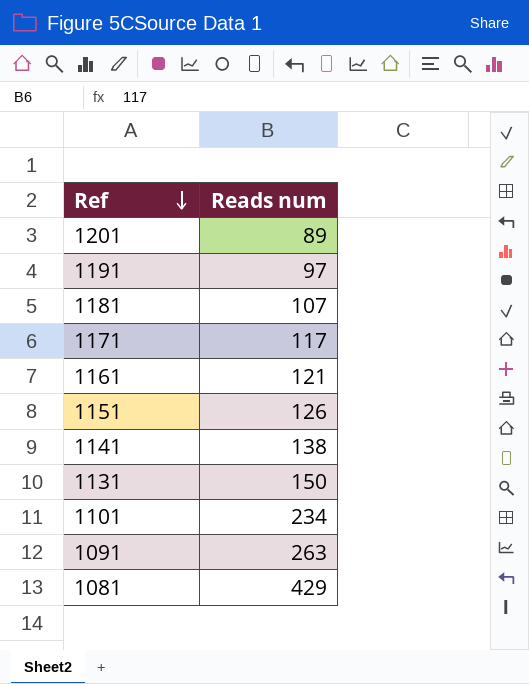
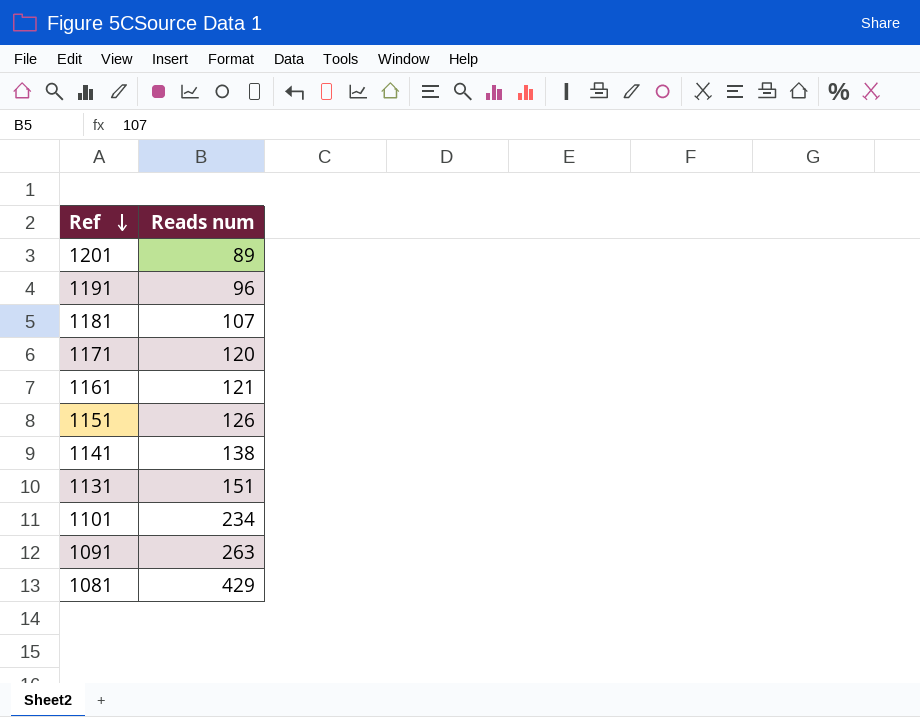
1191 | Reads num: 97 -> 96
1171 | Reads num: 117 -> 120
1131 | Reads num: 150 -> 151

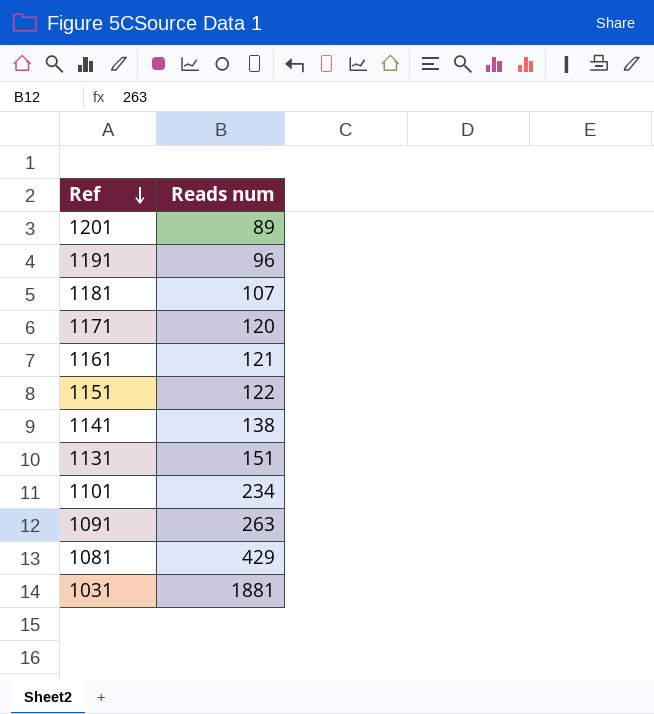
1151 | Reads num: 126 -> 122
row 1031: none -> 1881

